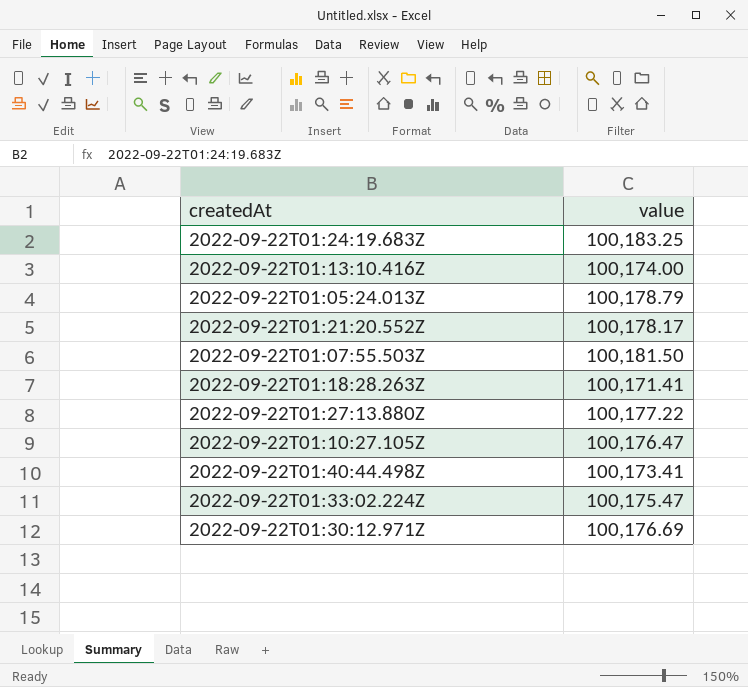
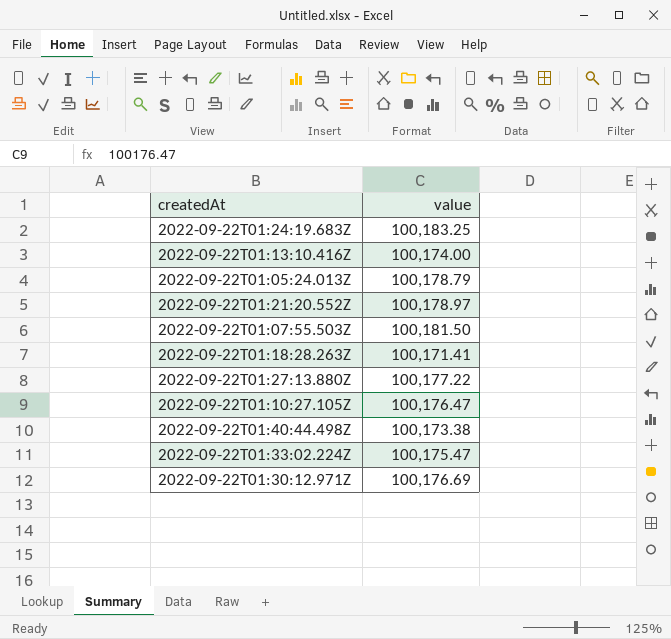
2022-09-22T01:21:20.552Z | value: 100,178.17 -> 100,178.97
2022-09-22T01:40:44.498Z | value: 100,173.41 -> 100,173.38

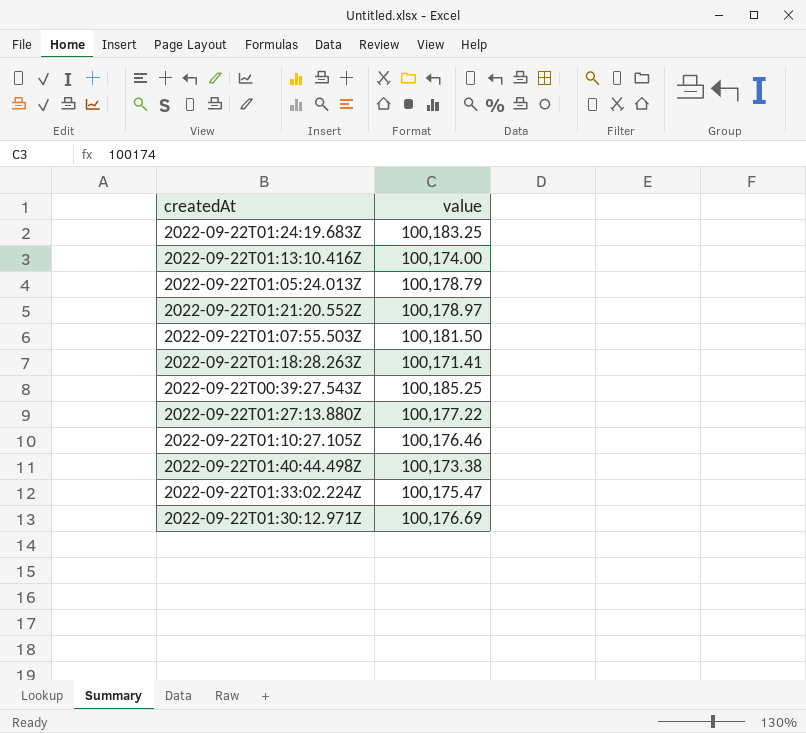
row 2022-09-22T00:39:27.543Z: none -> 100,185.25
2022-09-22T01:10:27.105Z | value: 100,176.47 -> 100,176.46

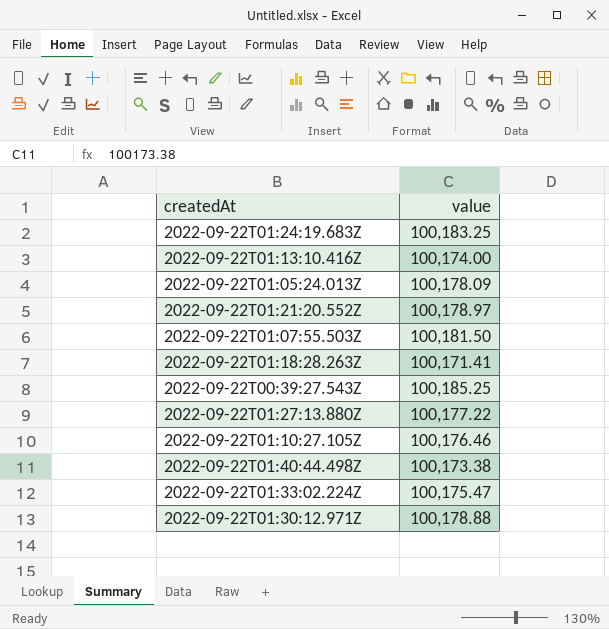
2022-09-22T01:05:24.013Z | value: 100,178.79 -> 100,178.09
2022-09-22T01:30:12.971Z | value: 100,176.69 -> 100,178.88

